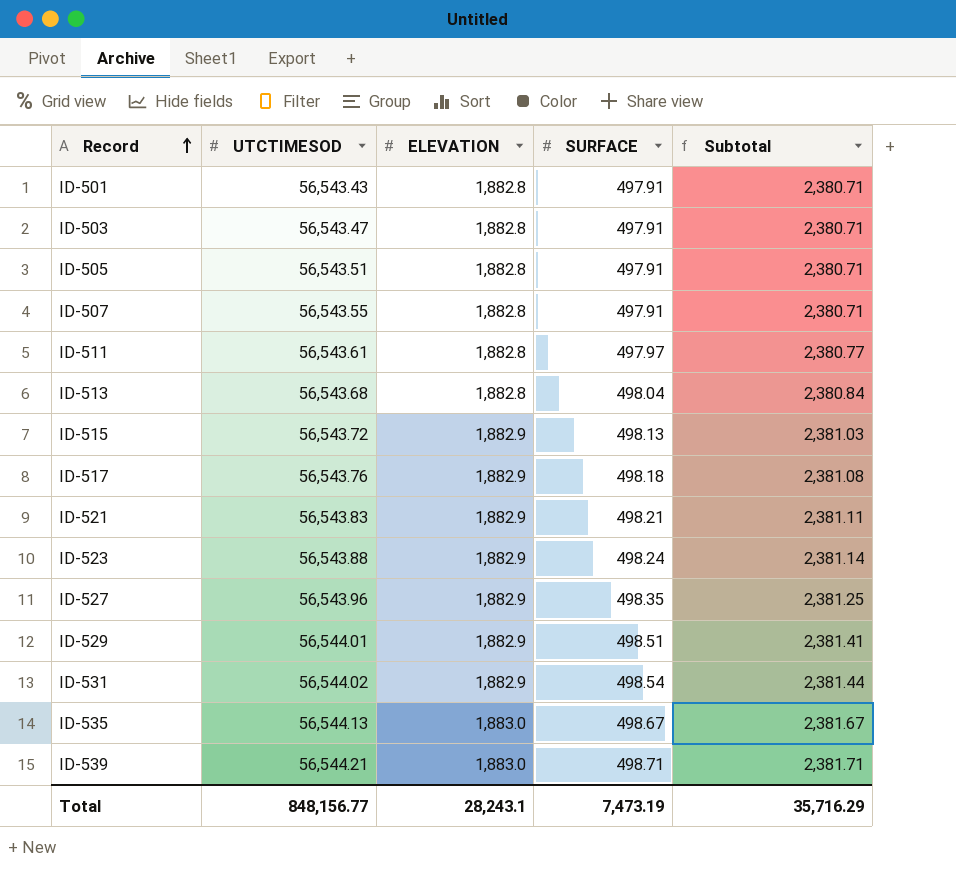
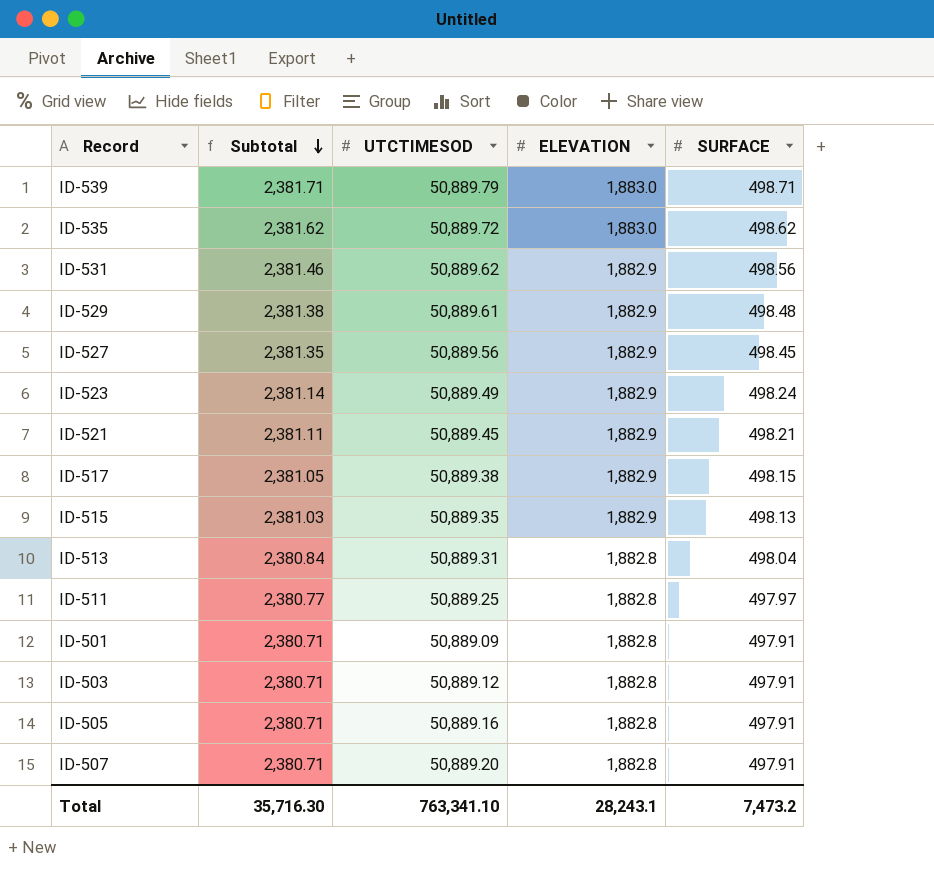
row order: Record ascending -> Subtotal descending
column Subtotal | position: 5 -> 2
ID-539 | UTCTIMESOD: 56,544.21 -> 50,889.79
ID-535 | Subtotal: 2,381.67 -> 2,381.62
ID-535 | UTCTIMESOD: 56,544.13 -> 50,889.72
ID-535 | SURFACE: 498.67 -> 498.62
ID-531 | Subtotal: 2,381.44 -> 2,381.46
ID-531 | UTCTIMESOD: 56,544.02 -> 50,889.62
ID-531 | SURFACE: 498.54 -> 498.56
ID-529 | Subtotal: 2,381.41 -> 2,381.38
ID-529 | UTCTIMESOD: 56,544.01 -> 50,889.61
ID-529 | SURFACE: 498.51 -> 498.48
ID-527 | Subtotal: 2,381.25 -> 2,381.35
ID-527 | UTCTIMESOD: 56,543.96 -> 50,889.56
ID-527 | SURFACE: 498.35 -> 498.45
ID-523 | UTCTIMESOD: 56,543.88 -> 50,889.49
ID-521 | UTCTIMESOD: 56,543.83 -> 50,889.45
ID-517 | Subtotal: 2,381.08 -> 2,381.05
ID-517 | UTCTIMESOD: 56,543.76 -> 50,889.38
ID-517 | SURFACE: 498.18 -> 498.15
ID-515 | UTCTIMESOD: 56,543.72 -> 50,889.35
ID-513 | UTCTIMESOD: 56,543.68 -> 50,889.31
ID-511 | UTCTIMESOD: 56,543.61 -> 50,889.25
ID-501 | UTCTIMESOD: 56,543.43 -> 50,889.09
ID-503 | UTCTIMESOD: 56,543.47 -> 50,889.12
ID-505 | UTCTIMESOD: 56,543.51 -> 50,889.16
ID-507 | UTCTIMESOD: 56,543.55 -> 50,889.20
Total | Subtotal: 35,716.29 -> 35,716.30
Total | UTCTIMESOD: 848,156.77 -> 763,341.10
Total | SURFACE: 7,473.19 -> 7,473.2

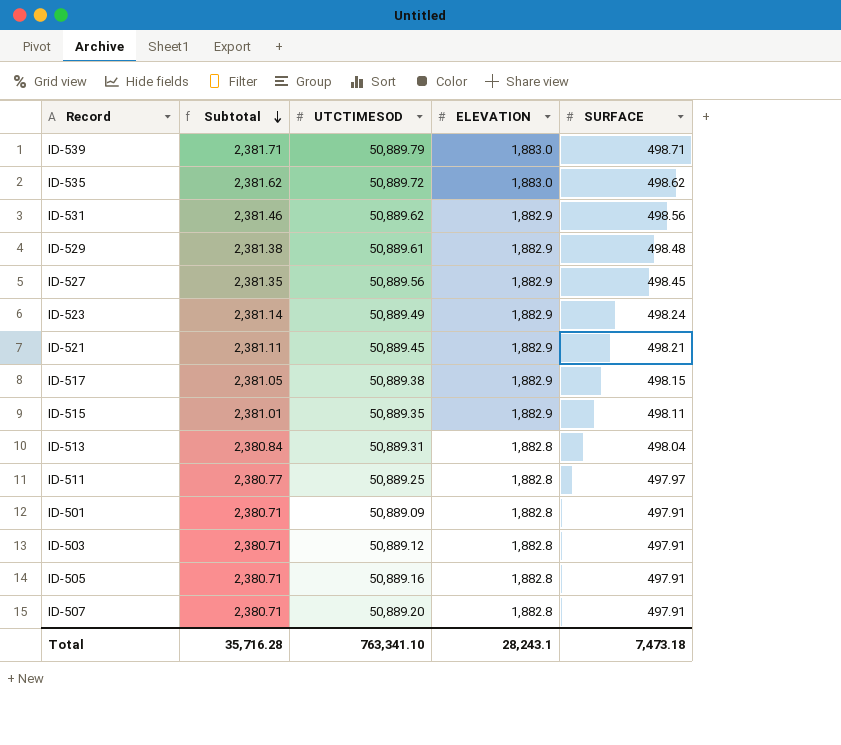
ID-515 | Subtotal: 2,381.03 -> 2,381.01
ID-515 | SURFACE: 498.13 -> 498.11
Total | Subtotal: 35,716.30 -> 35,716.28
Total | SURFACE: 7,473.2 -> 7,473.18

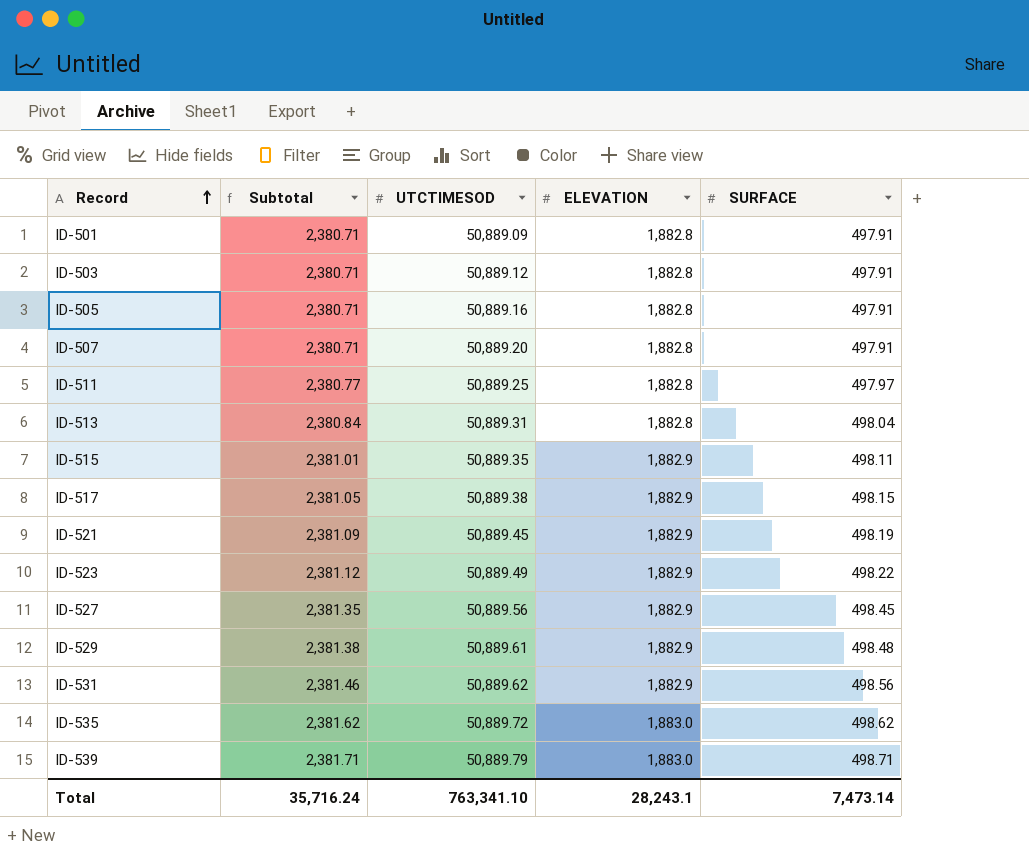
row order: Subtotal descending -> Record ascending
ID-521 | Subtotal: 2,381.11 -> 2,381.09
ID-521 | SURFACE: 498.21 -> 498.19
ID-523 | Subtotal: 2,381.14 -> 2,381.12
ID-523 | SURFACE: 498.24 -> 498.22
Total | Subtotal: 35,716.28 -> 35,716.24
Total | SURFACE: 7,473.18 -> 7,473.14

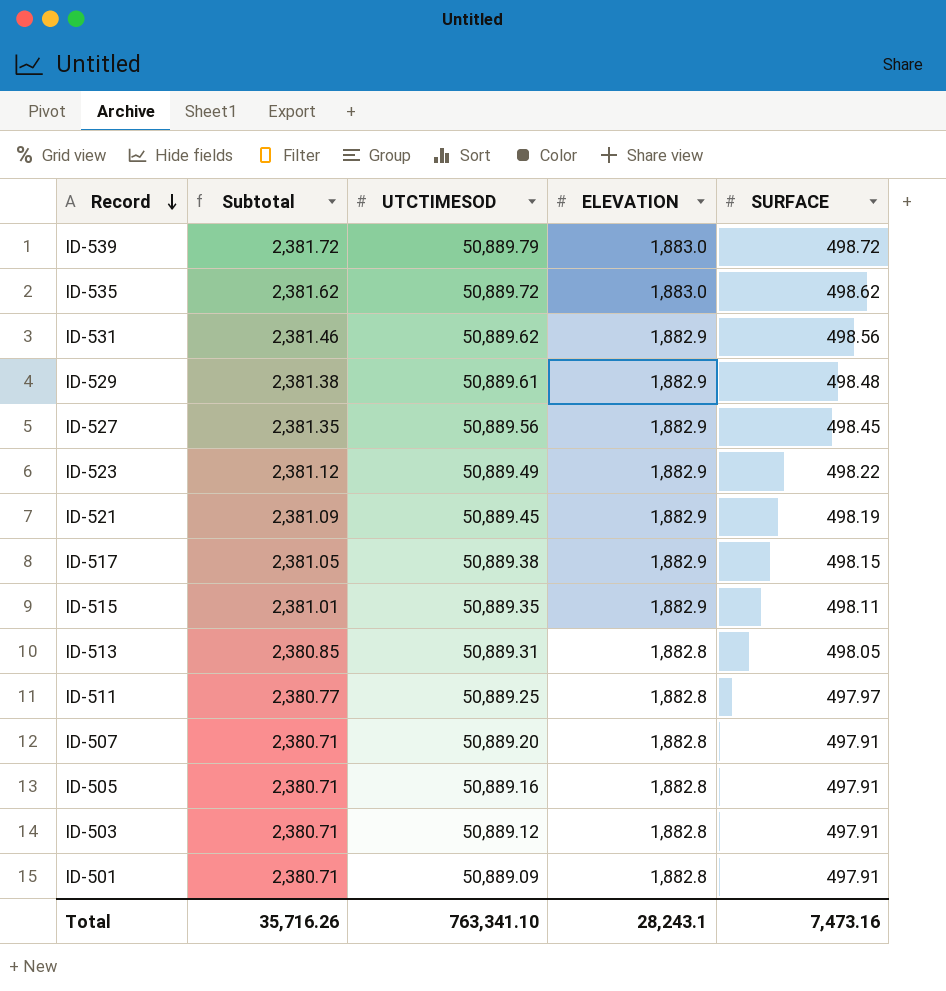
row order: Record ascending -> Record descending
ID-539 | Subtotal: 2,381.71 -> 2,381.72
ID-539 | SURFACE: 498.71 -> 498.72
ID-513 | Subtotal: 2,380.84 -> 2,380.85
ID-513 | SURFACE: 498.04 -> 498.05
Total | Subtotal: 35,716.24 -> 35,716.26
Total | SURFACE: 7,473.14 -> 7,473.16

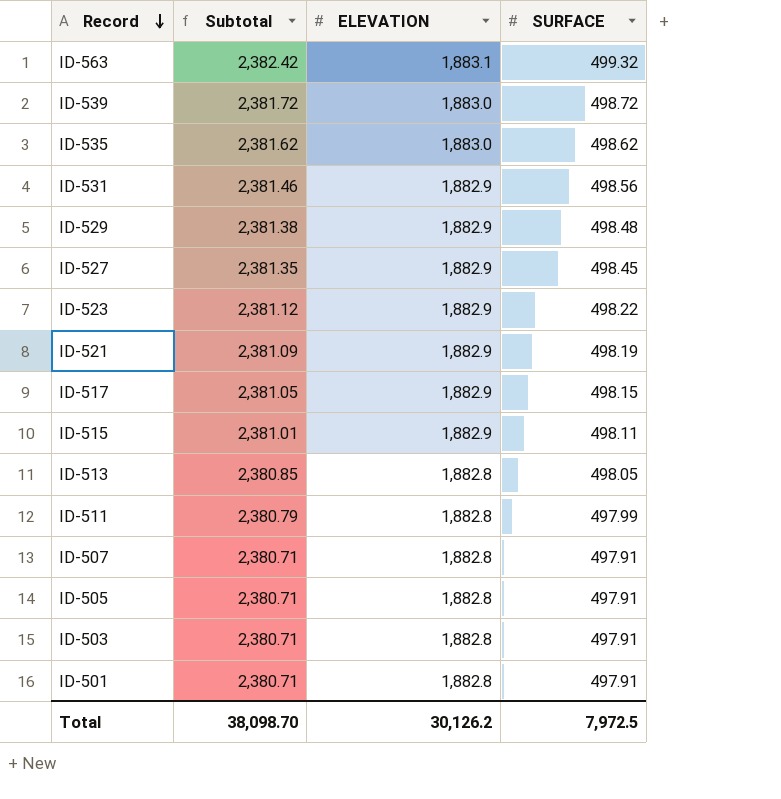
column UTCTIMESOD | position: 3 -> none
row ID-563: none -> 2,382.42 | 1,883.1 | 499.32
ID-511 | Subtotal: 2,380.77 -> 2,380.79
ID-511 | SURFACE: 497.97 -> 497.99
Total | Subtotal: 35,716.26 -> 38,098.70
Total | ELEVATION: 28,243.1 -> 30,126.2
Total | SURFACE: 7,473.16 -> 7,972.5

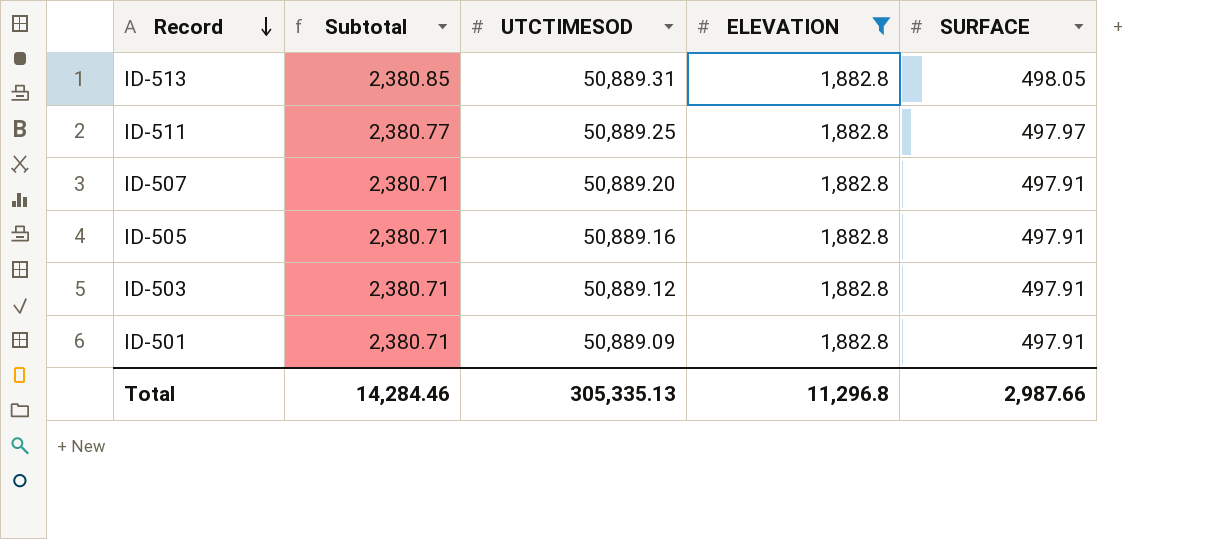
filter: none -> ELEVATION = 1,882.8
column UTCTIMESOD | position: none -> 3
ID-511 | Subtotal: 2,380.79 -> 2,380.77
ID-511 | SURFACE: 497.99 -> 497.97
Total | Subtotal: 38,098.70 -> 14,284.46
Total | ELEVATION: 30,126.2 -> 11,296.8
Total | SURFACE: 7,972.5 -> 2,987.66

